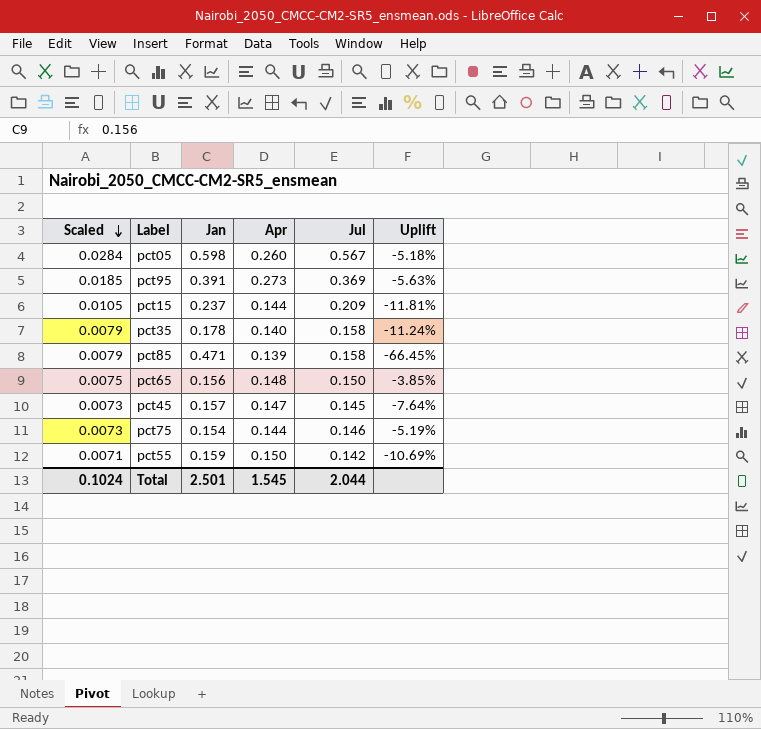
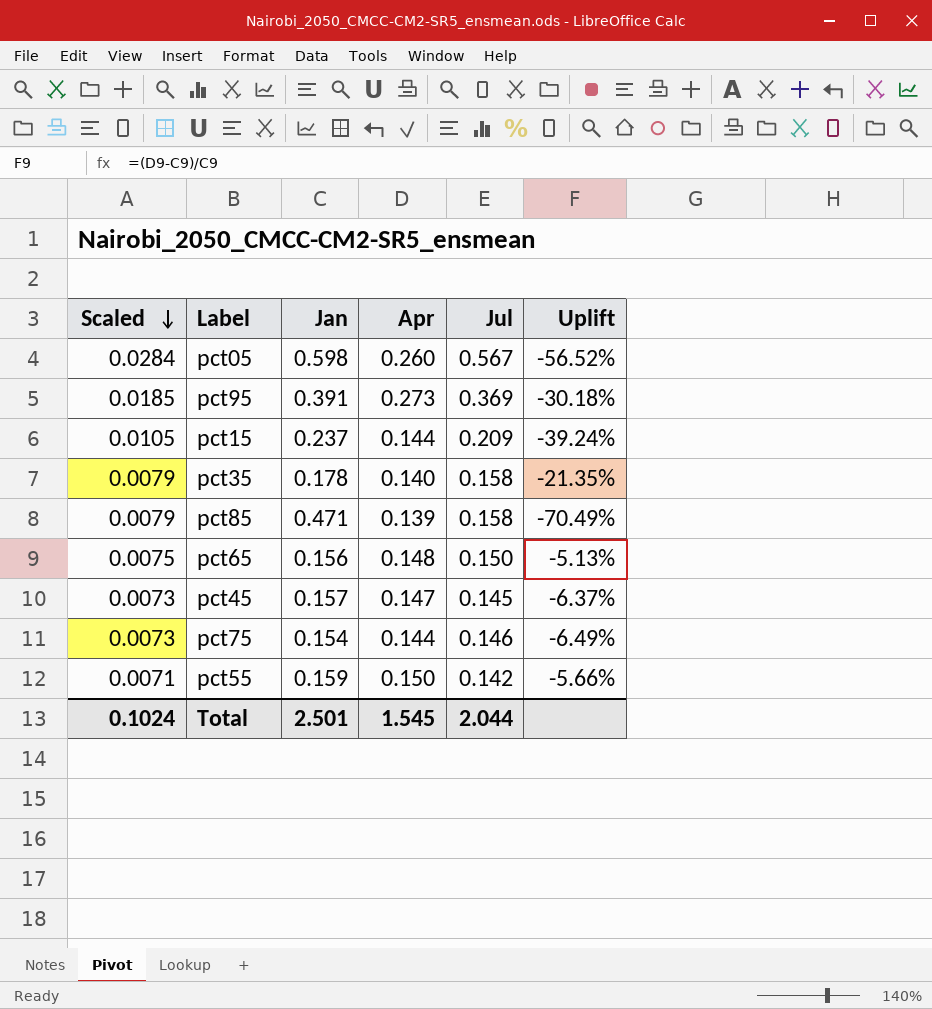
column Uplift | formula: ([Jul] - [Jan]) / [Jan] -> ([Apr] - [Jan]) / [Jan]

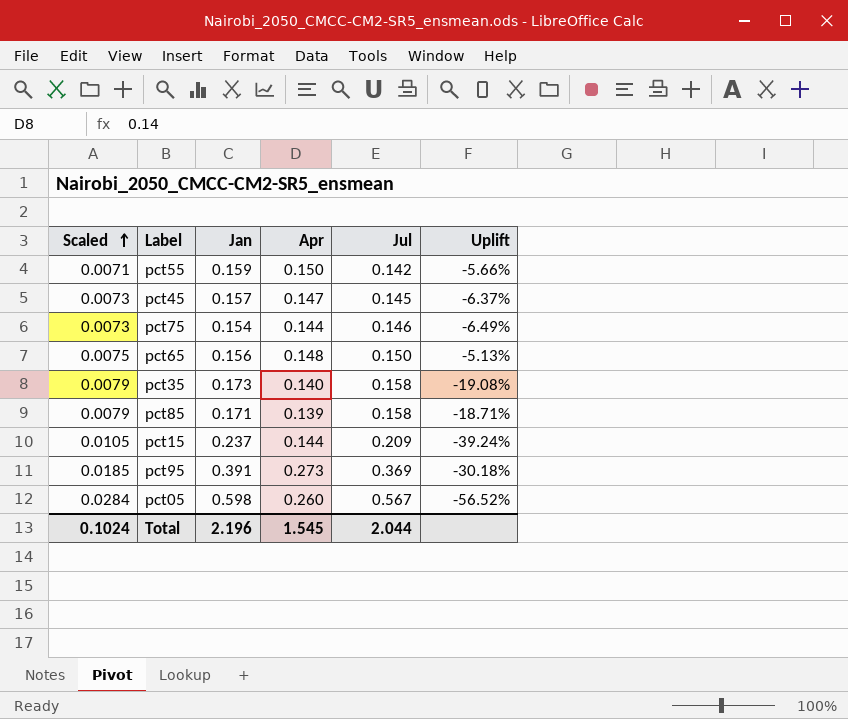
row order: Scaled descending -> Scaled ascending
pct35 | Jan: 0.178 -> 0.173
pct35 | Uplift: -21.35% -> -19.08%
pct85 | Jan: 0.471 -> 0.171
pct85 | Uplift: -70.49% -> -18.71%
Total | Jan: 2.501 -> 2.196

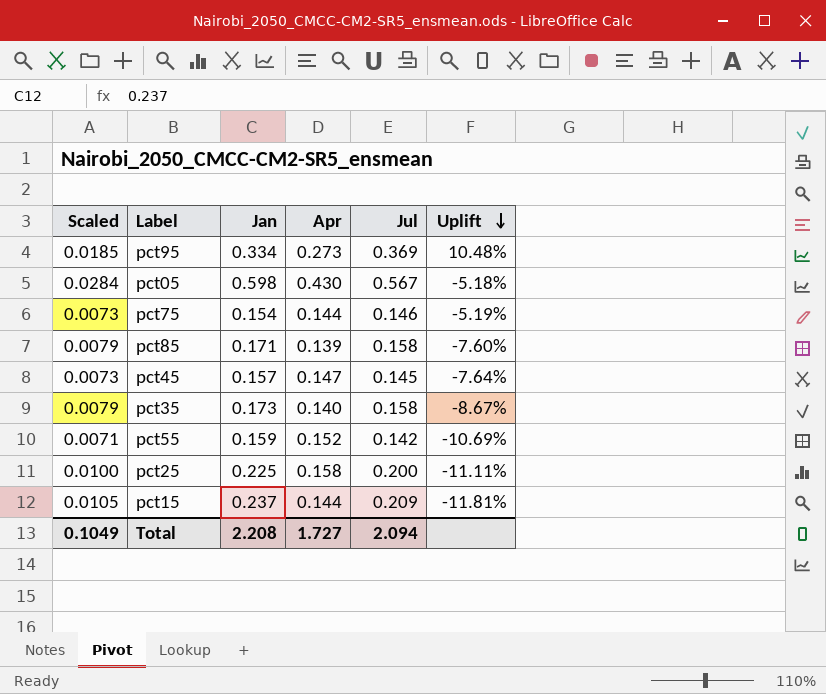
row order: Scaled ascending -> Uplift descending
column Uplift | formula: ([Apr] - [Jan]) / [Jan] -> ([Jul] - [Jan]) / [Jan]
row pct65: 0.0075 | 0.156 | 0.148 | 0.150 | -5.13% -> none
pct95 | Jan: 0.391 -> 0.334
pct05 | Apr: 0.260 -> 0.430
pct55 | Apr: 0.150 -> 0.152
row pct25: none -> 0.0100 | 0.225 | 0.158 | 0.200 | -11.11%
Total | Scaled: 0.1024 -> 0.1049
Total | Jan: 2.196 -> 2.208
Total | Apr: 1.545 -> 1.727
Total | Jul: 2.044 -> 2.094

